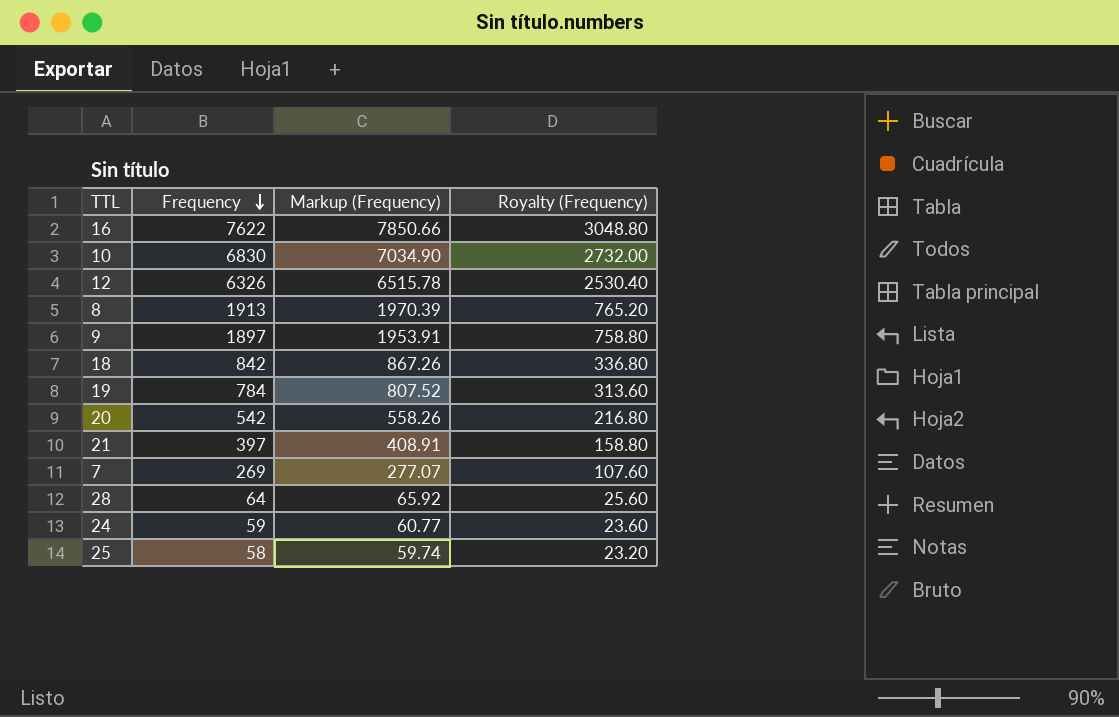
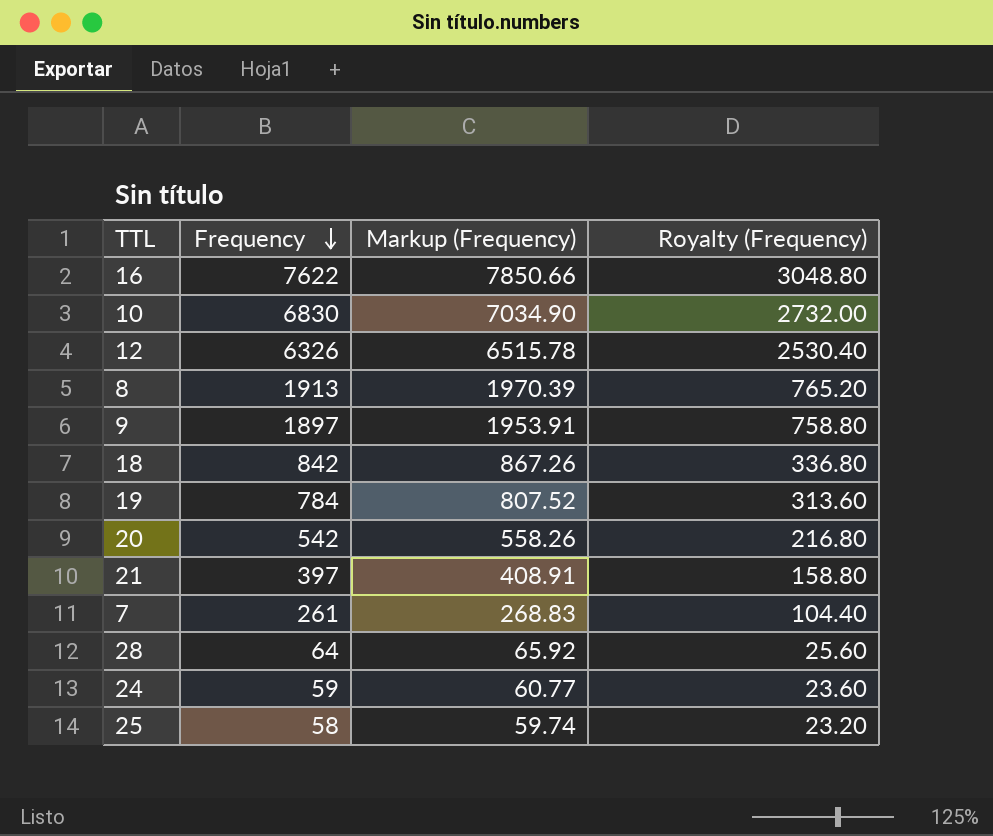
7 | Frequency: 269 -> 261
7 | Markup (Frequency): 277.07 -> 268.83
7 | Royalty (Frequency): 107.60 -> 104.40

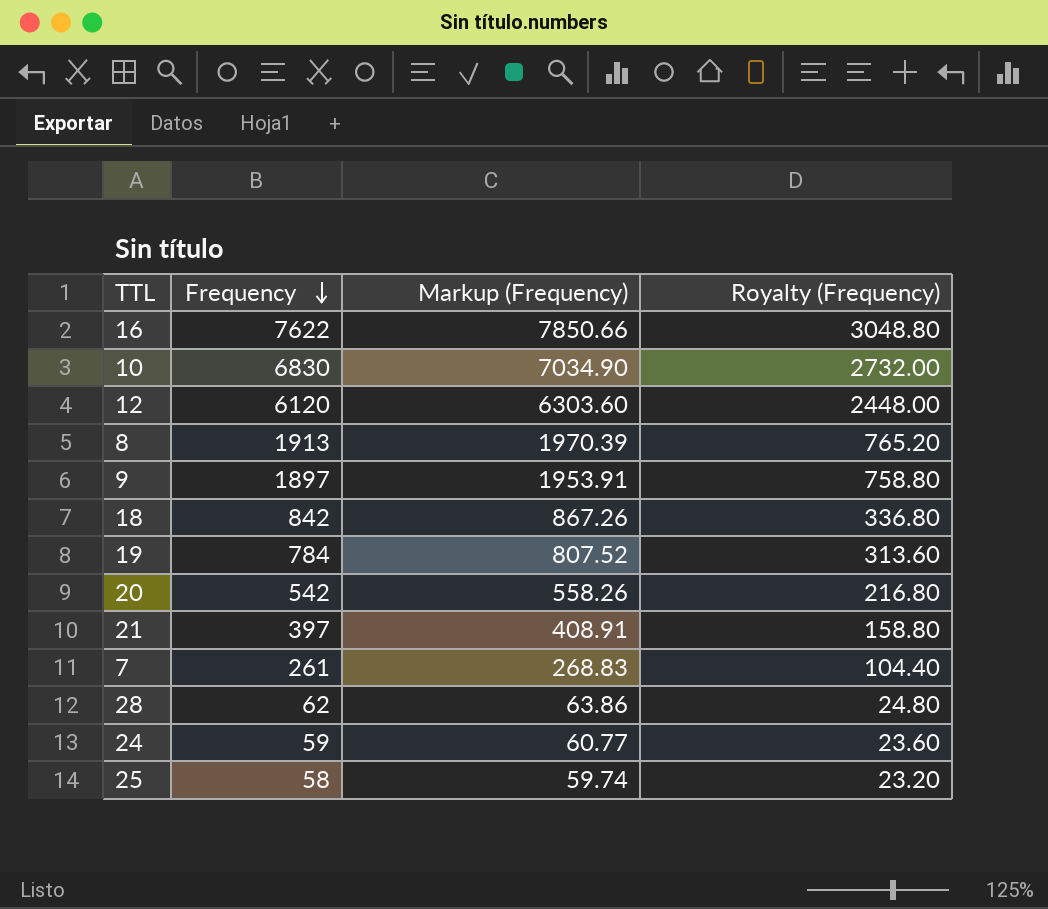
12 | Frequency: 6326 -> 6120
12 | Markup (Frequency): 6515.78 -> 6303.60
12 | Royalty (Frequency): 2530.40 -> 2448.00
28 | Frequency: 64 -> 62
28 | Markup (Frequency): 65.92 -> 63.86
28 | Royalty (Frequency): 25.60 -> 24.80

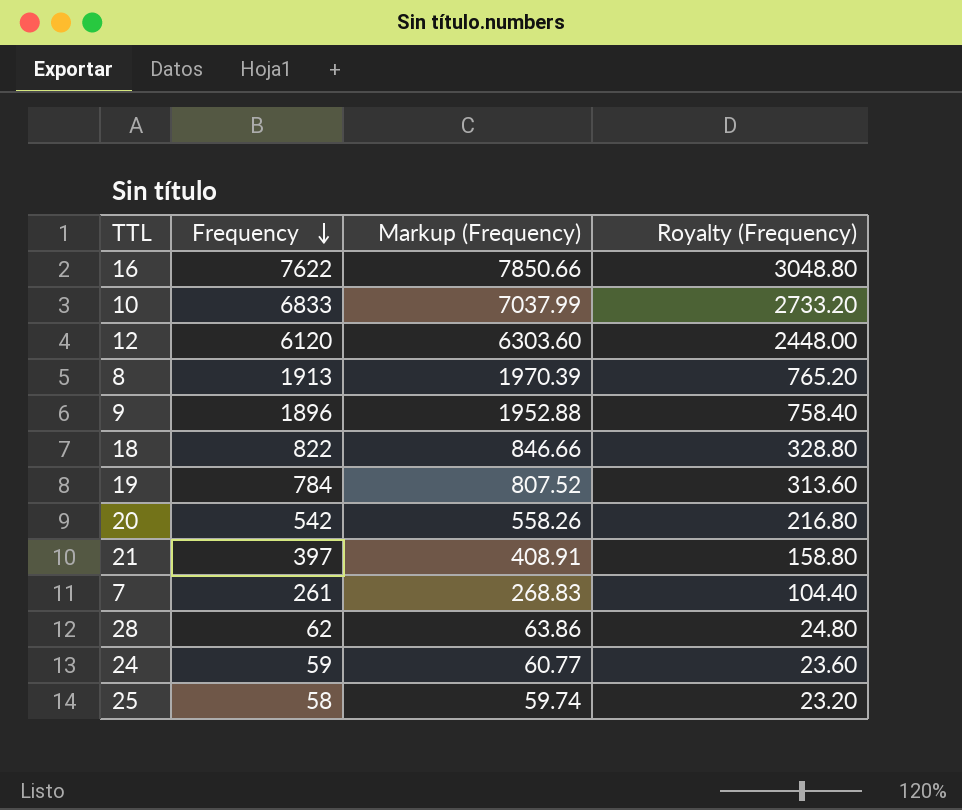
10 | Frequency: 6830 -> 6833
10 | Markup (Frequency): 7034.90 -> 7037.99
10 | Royalty (Frequency): 2732.00 -> 2733.20
9 | Frequency: 1897 -> 1896
9 | Markup (Frequency): 1953.91 -> 1952.88
9 | Royalty (Frequency): 758.80 -> 758.40
18 | Frequency: 842 -> 822
18 | Markup (Frequency): 867.26 -> 846.66
18 | Royalty (Frequency): 336.80 -> 328.80

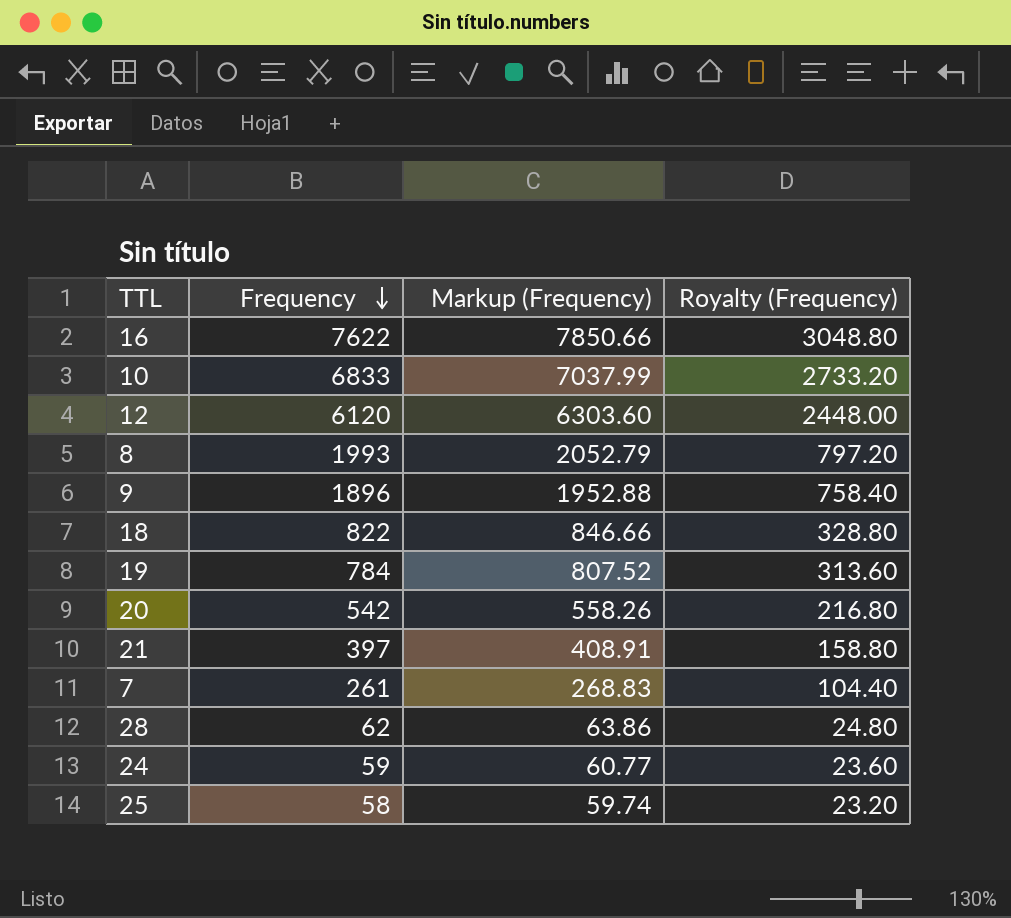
8 | Frequency: 1913 -> 1993
8 | Markup (Frequency): 1970.39 -> 2052.79
8 | Royalty (Frequency): 765.20 -> 797.20

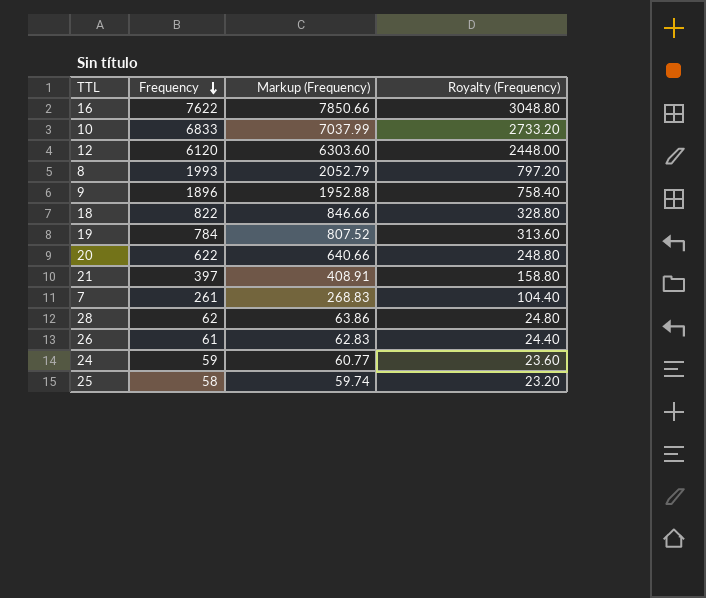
20 | Frequency: 542 -> 622
20 | Markup (Frequency): 558.26 -> 640.66
20 | Royalty (Frequency): 216.80 -> 248.80
row 26: none -> 61 | 62.83 | 24.40

